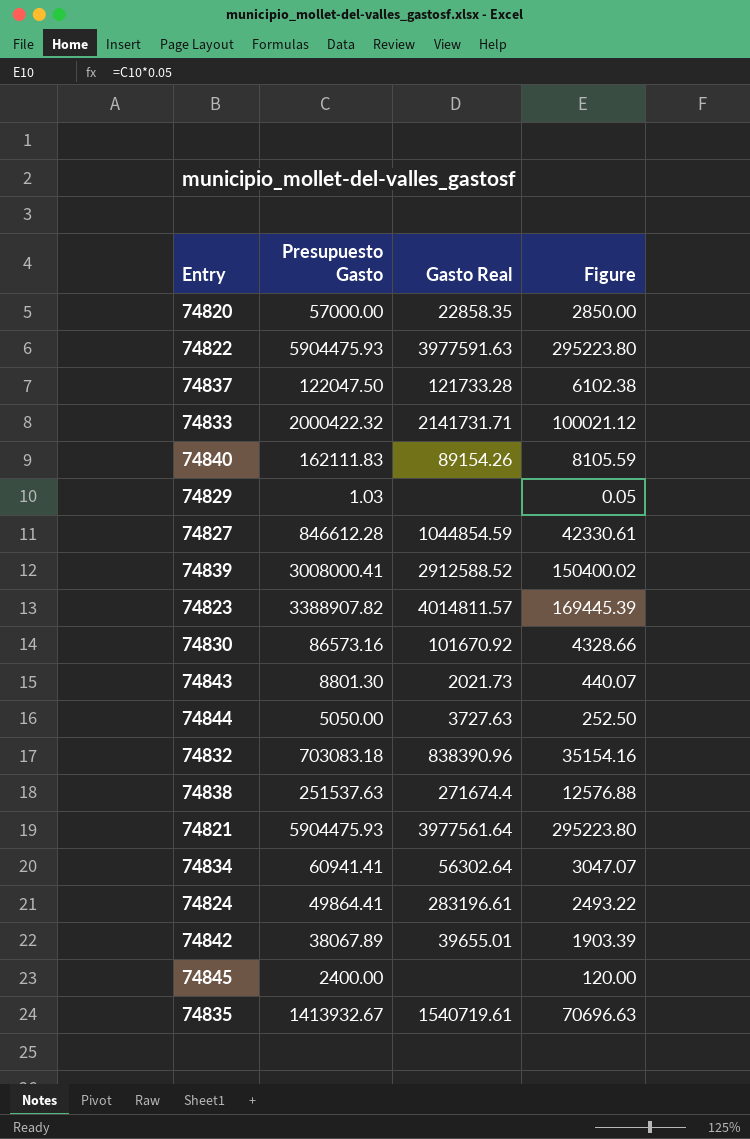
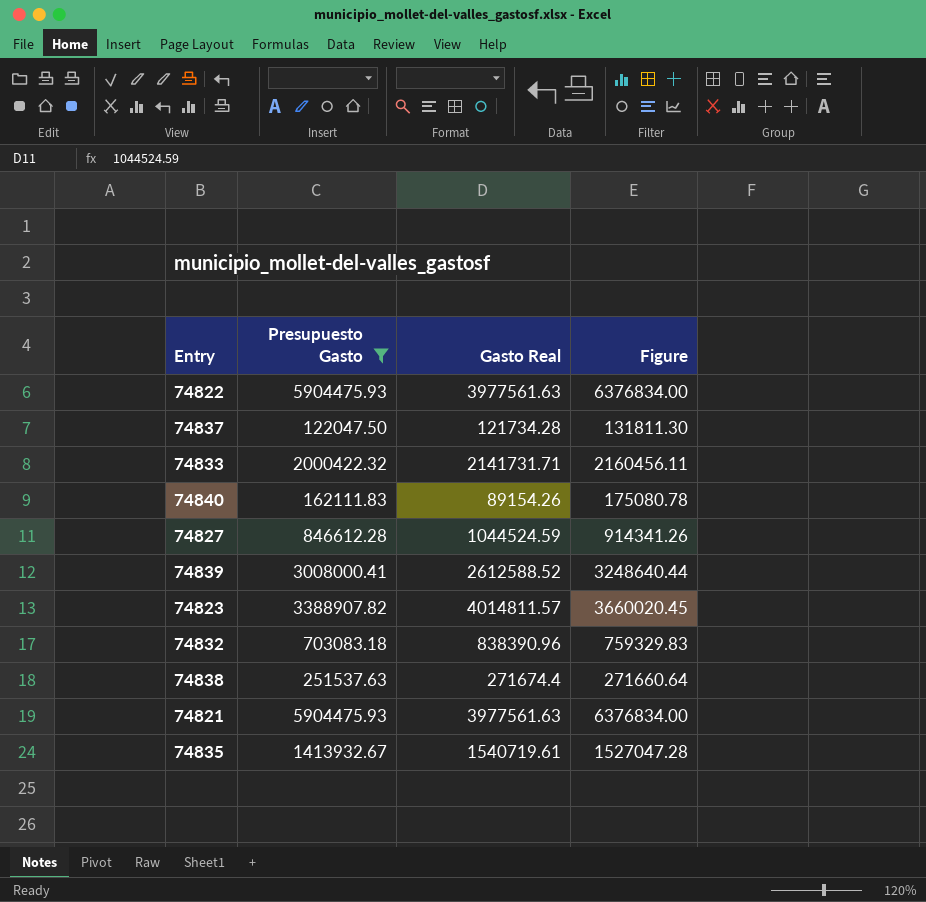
filter: none -> Presupuesto Gasto >= 122047.50
column Figure | formula: [Presupuesto Gasto] * 0.05 -> [Presupuesto Gasto] * 1.08
74822 | Gasto Real: 3977591.63 -> 3977561.63
74837 | Gasto Real: 121733.28 -> 121734.28
74827 | Gasto Real: 1044854.59 -> 1044524.59
74839 | Gasto Real: 2912588.52 -> 2612588.52
74821 | Gasto Real: 3977561.64 -> 3977561.63

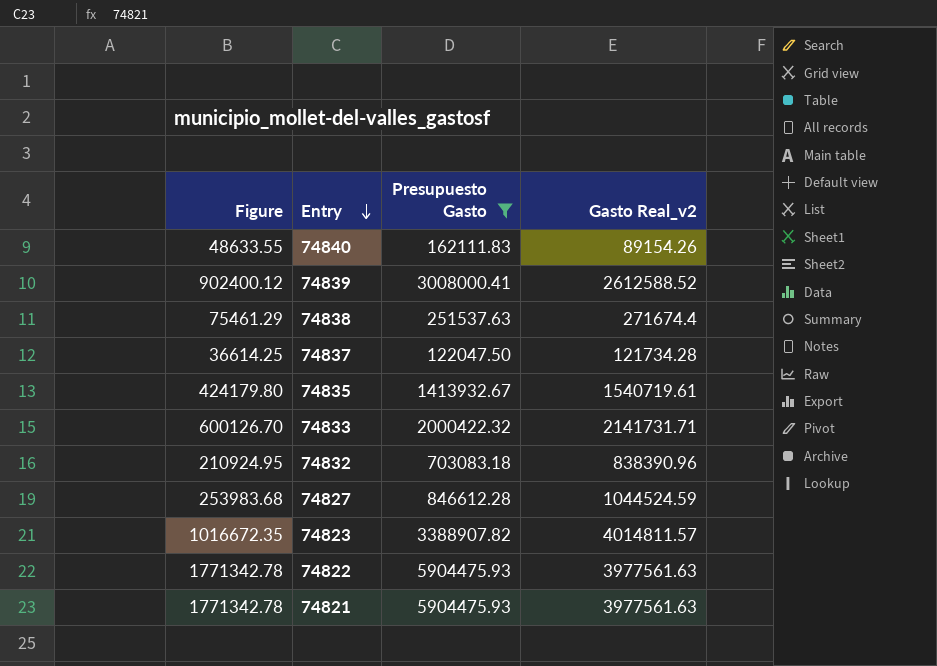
row order: none -> Entry descending
column Figure | formula: [Presupuesto Gasto] * 1.08 -> [Presupuesto Gasto] * 0.3
column Figure | position: 4 -> 1
column name: Gasto Real -> Gasto Real_v2

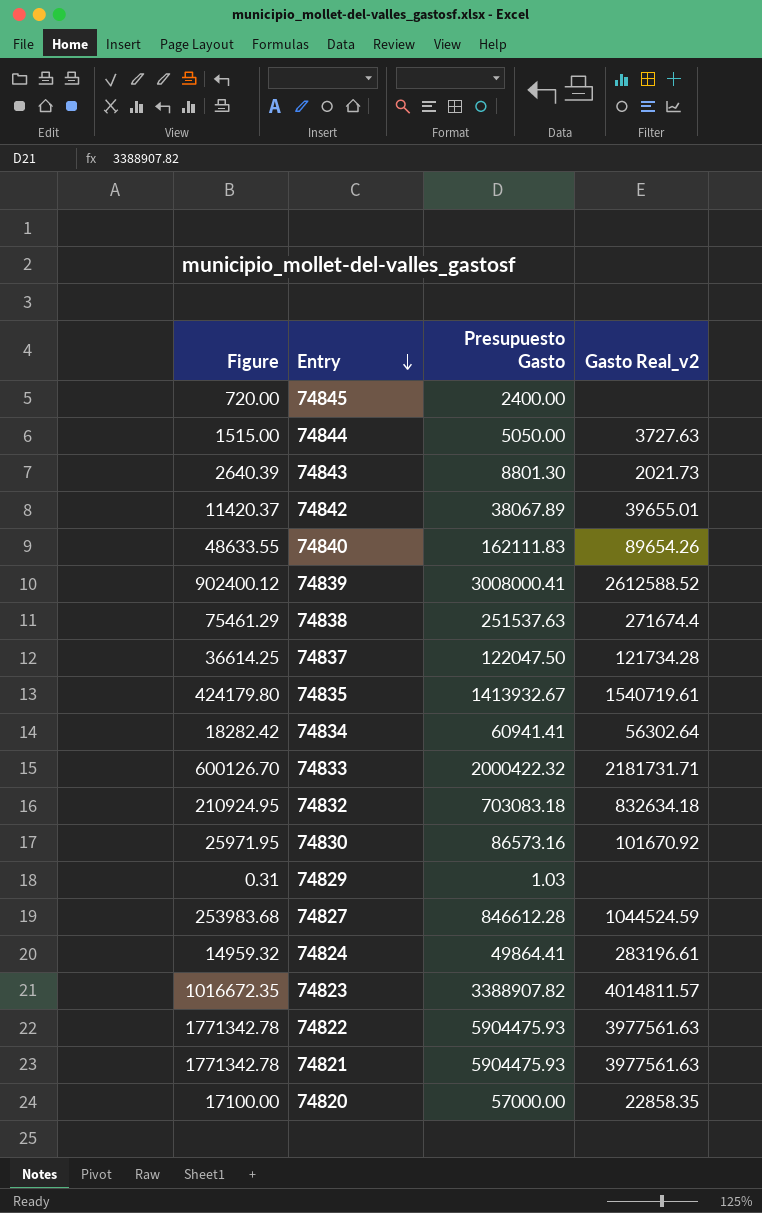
filter: Presupuesto Gasto >= 122047.50 -> none
74840 | Gasto Real_v2: 89154.26 -> 89654.26
74833 | Gasto Real_v2: 2141731.71 -> 2181731.71
74832 | Gasto Real_v2: 838390.96 -> 832634.18

